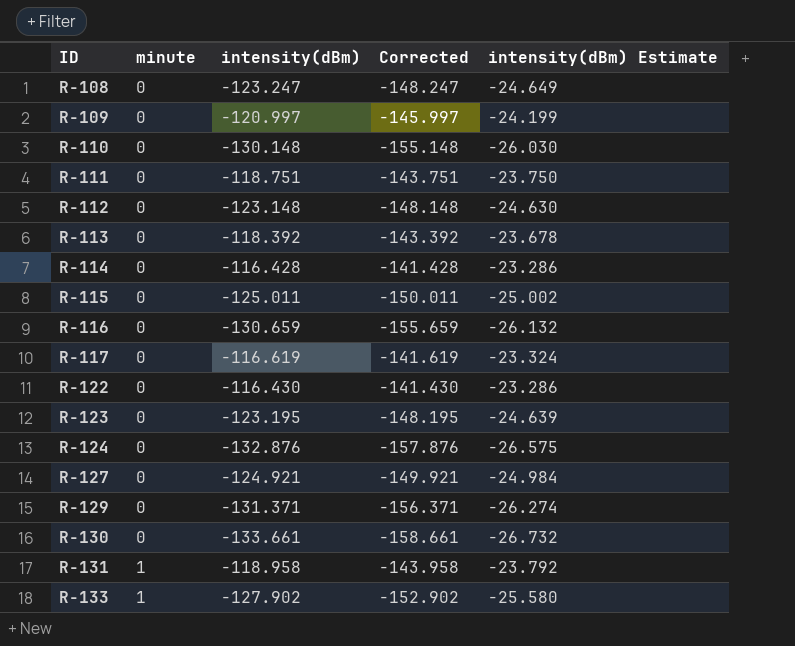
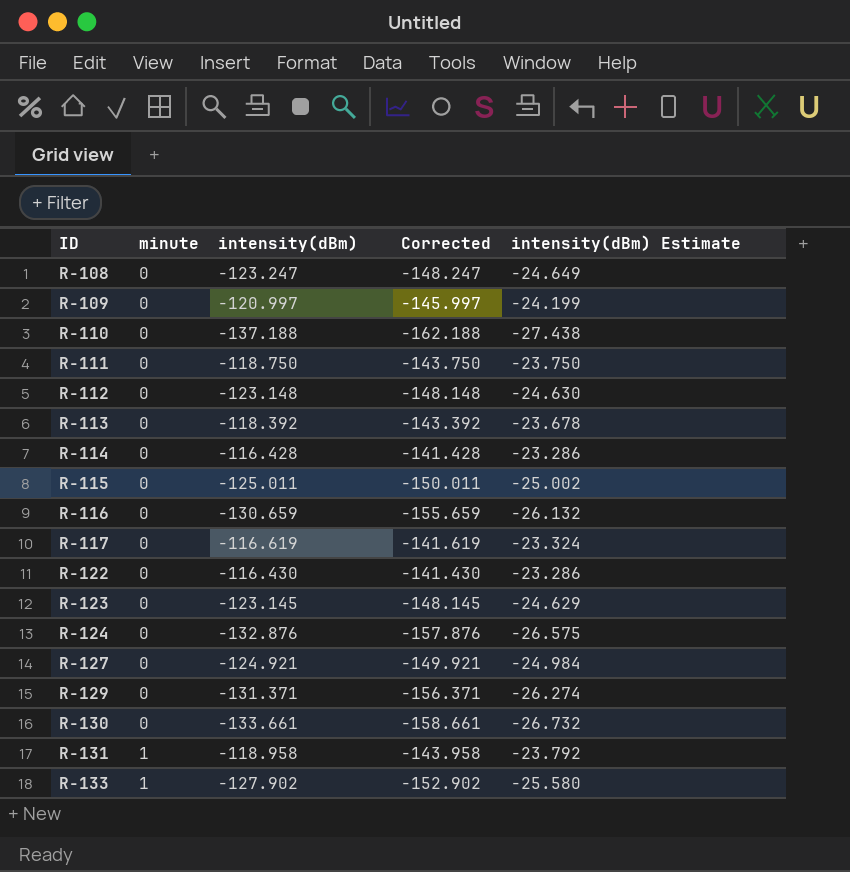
R-110 | intensity(dBm): -130.148 -> -137.188
R-110 | Corrected: -155.148 -> -162.188
R-110 | intensity(dBm) Estimate: -26.030 -> -27.438
R-111 | intensity(dBm): -118.751 -> -118.750
R-111 | Corrected: -143.751 -> -143.750
R-123 | intensity(dBm): -123.195 -> -123.145
R-123 | Corrected: -148.195 -> -148.145
R-123 | intensity(dBm) Estimate: -24.639 -> -24.629

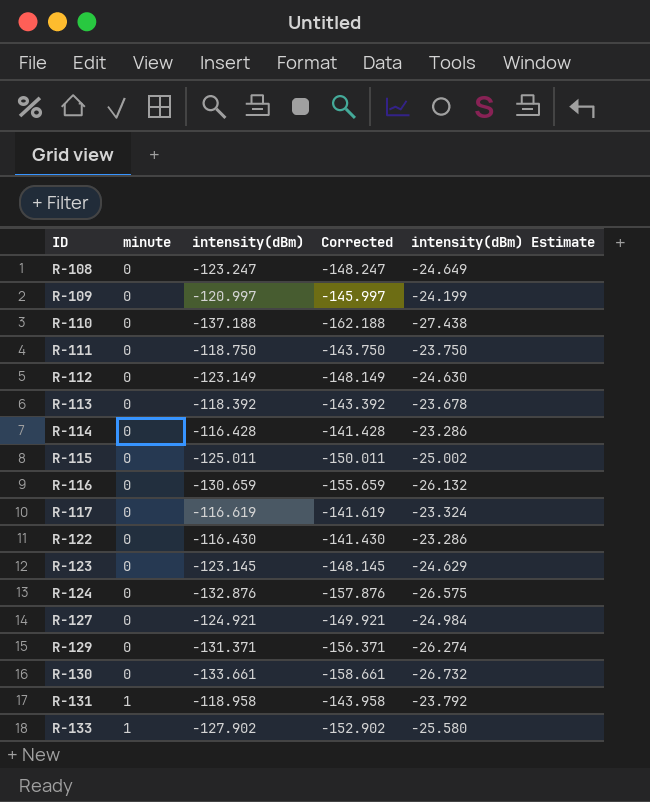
R-112 | intensity(dBm): -123.148 -> -123.149
R-112 | Corrected: -148.148 -> -148.149

